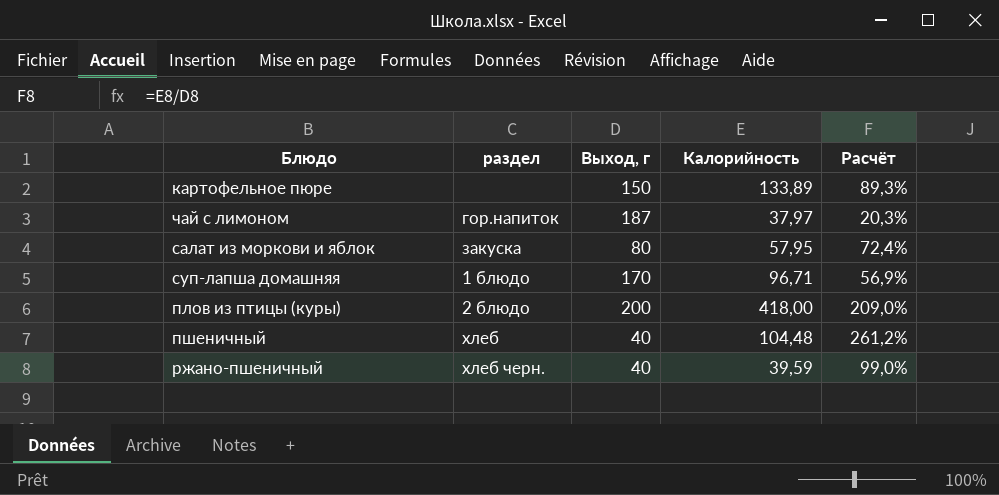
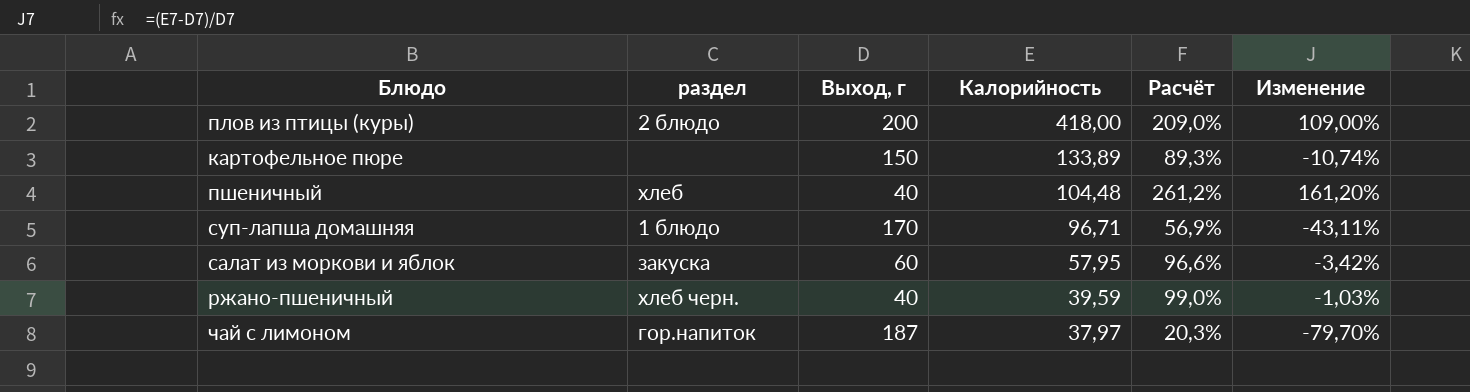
row order: none -> Калорийность descending
column Изменение | formula: none -> ([Калорийность] - [Выход, г]) / [Выход, г]
салат из моркови и яблок | Выход, г: 80 -> 60
салат из моркови и яблок | Расчёт: 72,4% -> 96,6%

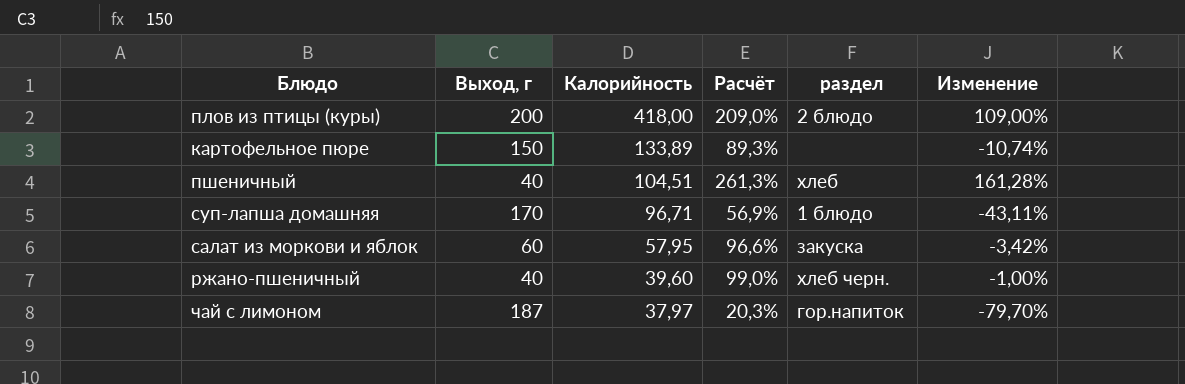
column раздел | position: 2 -> 5
пшеничный | Калорийность: 104,48 -> 104,51
пшеничный | Расчёт: 261,2% -> 261,3%
пшеничный | Изменение: 161,20% -> 161,28%
ржано-пшеничный | Калорийность: 39,59 -> 39,60
ржано-пшеничный | Изменение: -1,03% -> -1,00%

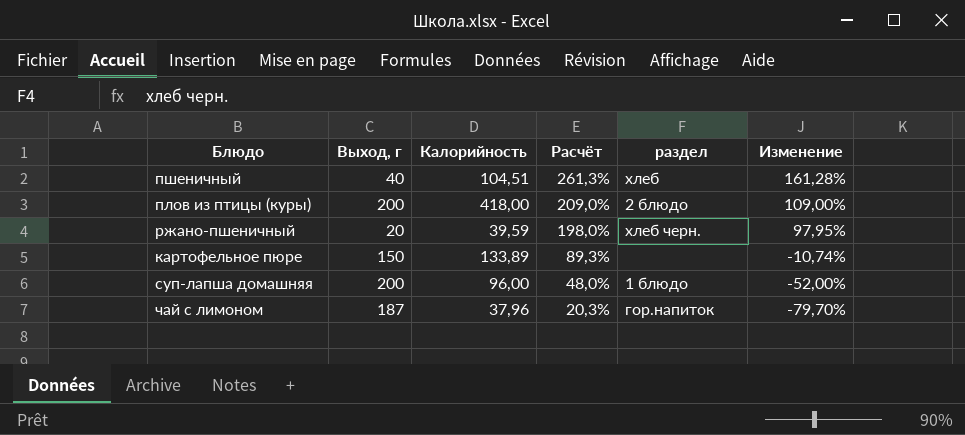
row order: Калорийность descending -> Расчёт descending
row салат из моркови и яблок: 60 | 57,95 | 96,6% | закуска | -3,42% -> none
ржано-пшеничный | Выход, г: 40 -> 20
ржано-пшеничный | Калорийность: 39,60 -> 39,59
ржано-пшеничный | Расчёт: 99,0% -> 198,0%
ржано-пшеничный | Изменение: -1,00% -> 97,95%
суп-лапша домашняя | Выход, г: 170 -> 200
суп-лапша домашняя | Калорийность: 96,71 -> 96,00
суп-лапша домашняя | Расчёт: 56,9% -> 48,0%
суп-лапша домашняя | Изменение: -43,11% -> -52,00%
чай с лимоном | Калорийность: 37,97 -> 37,96

